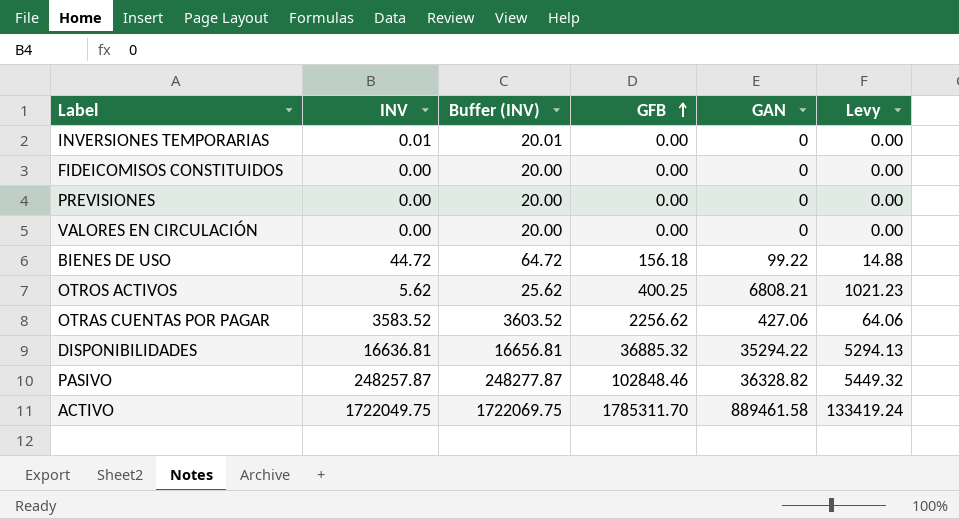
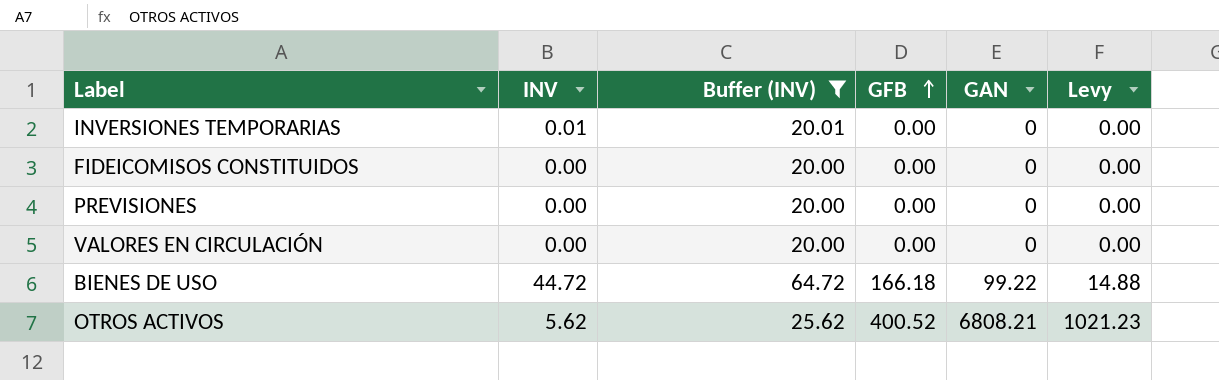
filter: none -> Buffer (INV) <= 64.72
BIENES DE USO | GFB: 156.18 -> 166.18
OTROS ACTIVOS | GFB: 400.25 -> 400.52

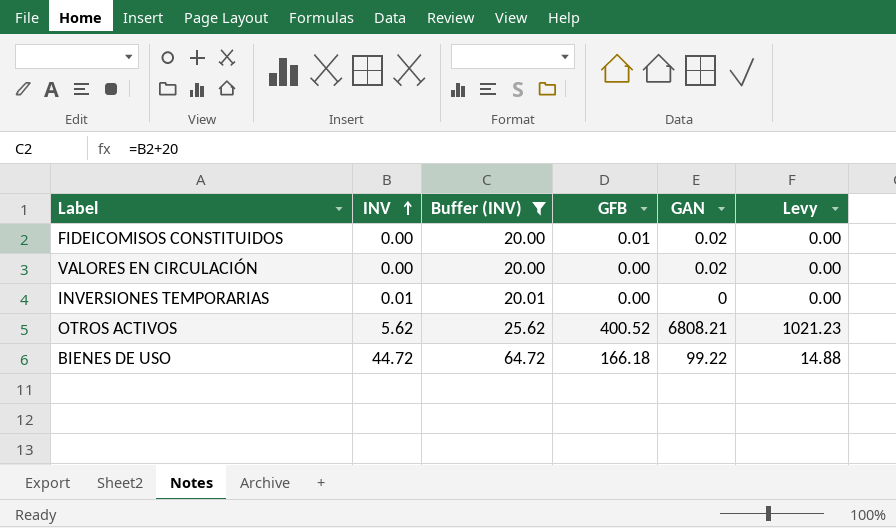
row order: GFB ascending -> INV ascending
row PREVISIONES: 0.00 | 20.00 | 0.00 | 0 | 0.00 -> none
FIDEICOMISOS CONSTITUIDOS | GFB: 0.00 -> 0.01
FIDEICOMISOS CONSTITUIDOS | GAN: 0 -> 0.02
VALORES EN CIRCULACIÓN | GAN: 0 -> 0.02

